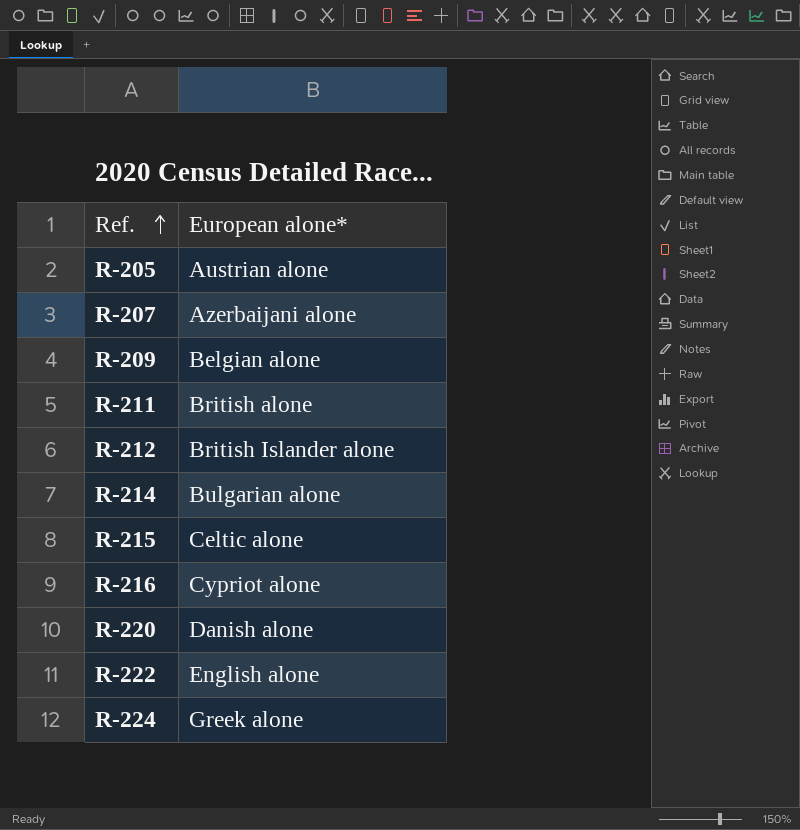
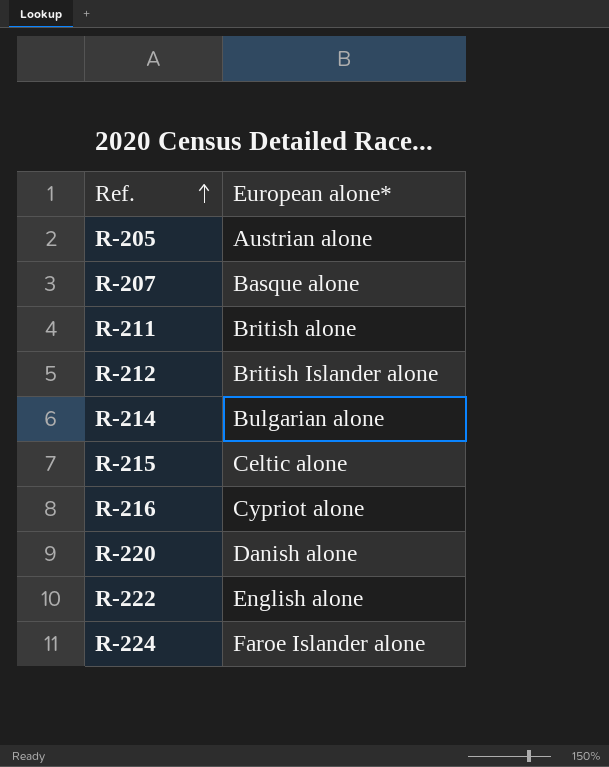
row R-209: Belgian alone -> none
R-207 | European alone*: Azerbaijani alone -> Basque alone
R-224 | European alone*: Greek alone -> Faroe Islander alone

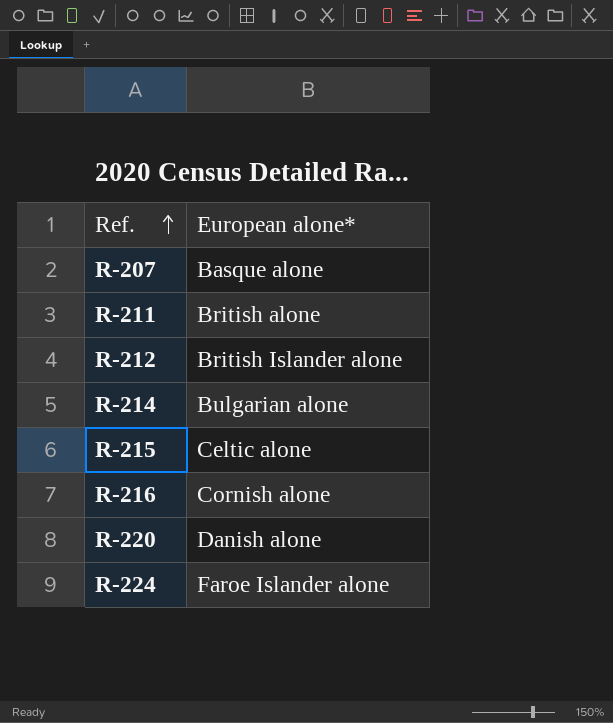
row R-205: Austrian alone -> none
row R-222: English alone -> none
R-216 | European alone*: Cypriot alone -> Cornish alone

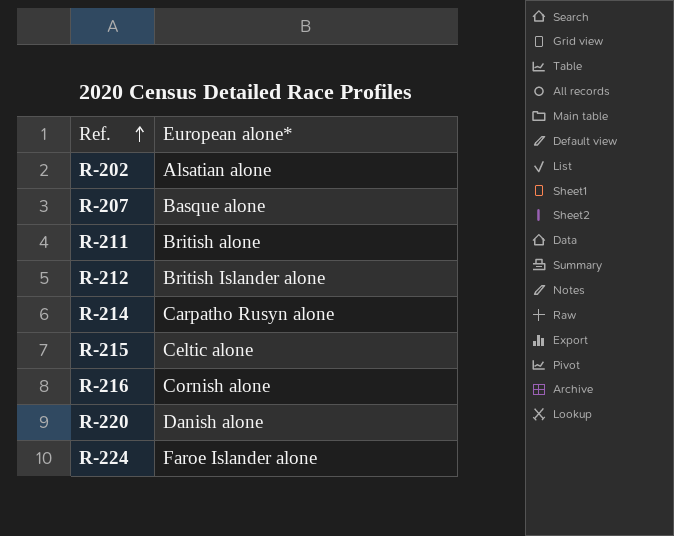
row R-202: none -> Alsatian alone
R-214 | European alone*: Bulgarian alone -> Carpatho Rusyn alone

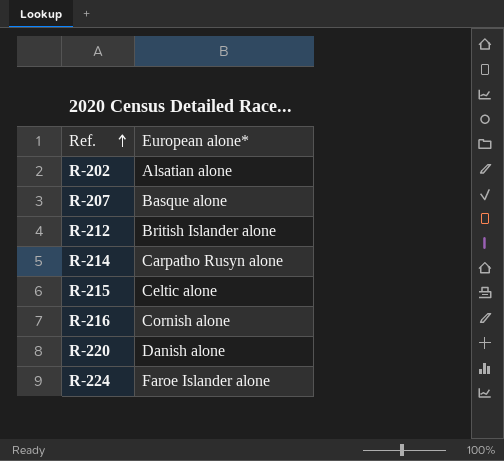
row R-211: British alone -> none

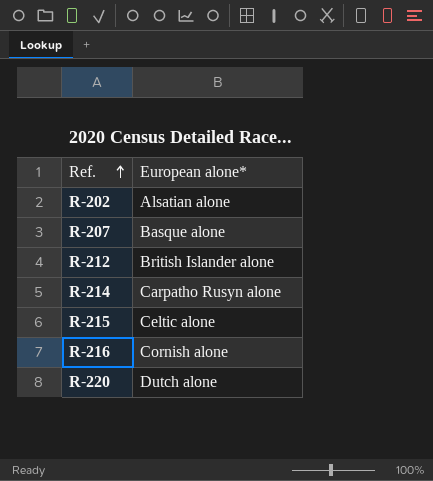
row R-224: Faroe Islander alone -> none
R-220 | European alone*: Danish alone -> Dutch alone

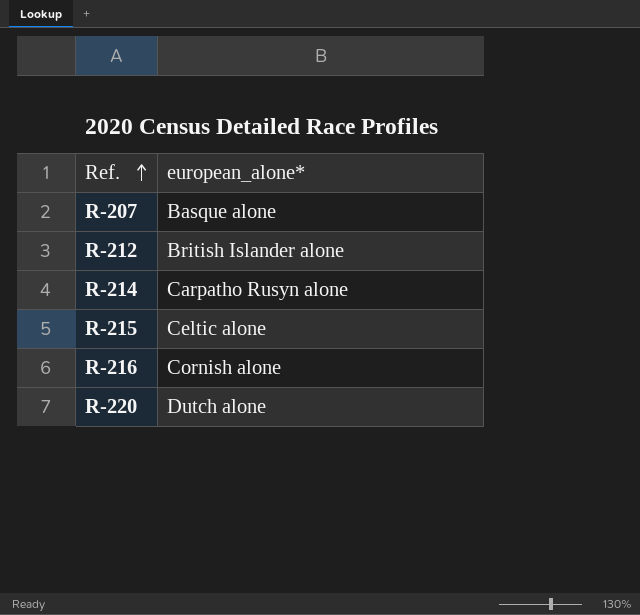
column name: European alone* -> european_alone*
row R-202: Alsatian alone -> none

